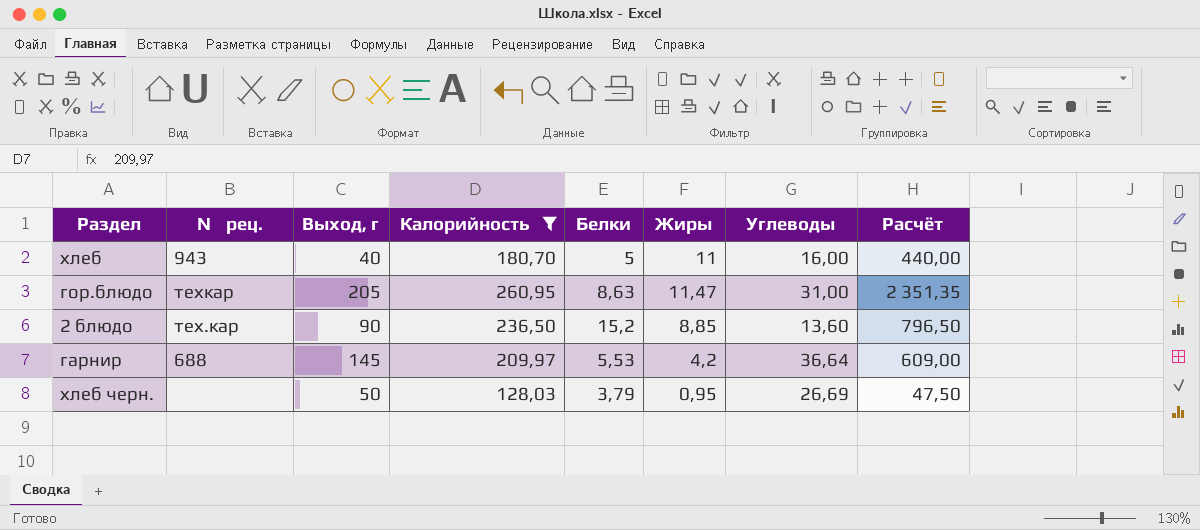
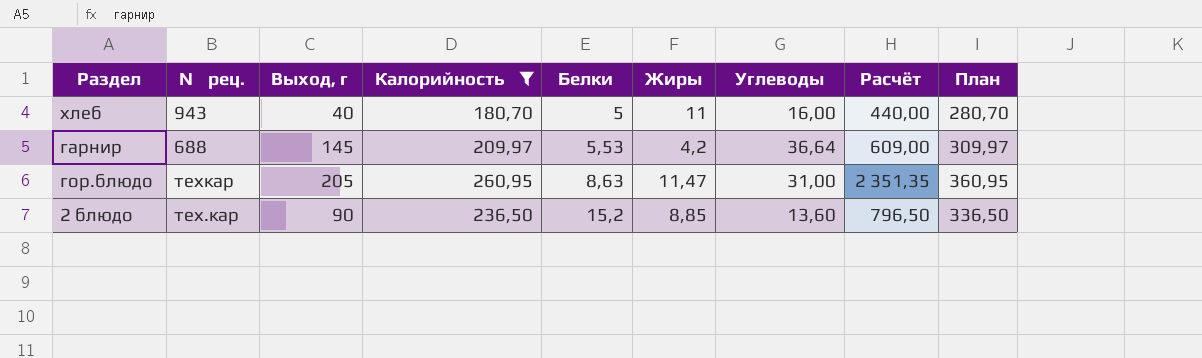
row order: none -> Белки ascending
column План | formula: none -> [Калорийность] + 100
row хлеб черн.: none | 50 | 128,03 | 3,79 | 0,95 | 26,69 | 47,50 -> none

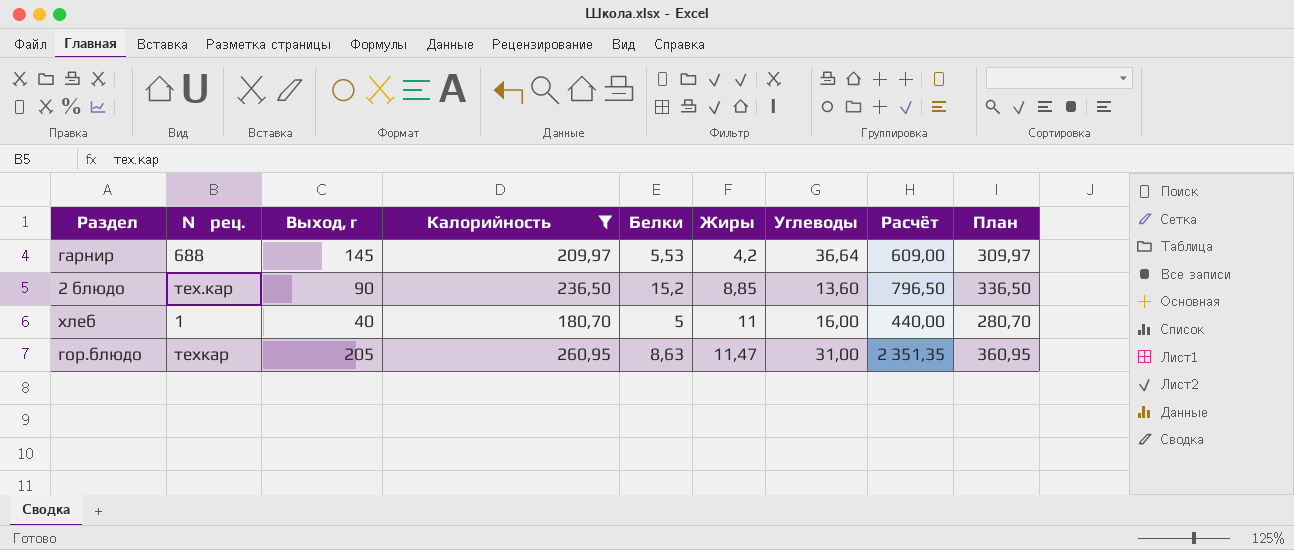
row order: Белки ascending -> Жиры ascending
хлеб | № рец.: 943 -> 1

